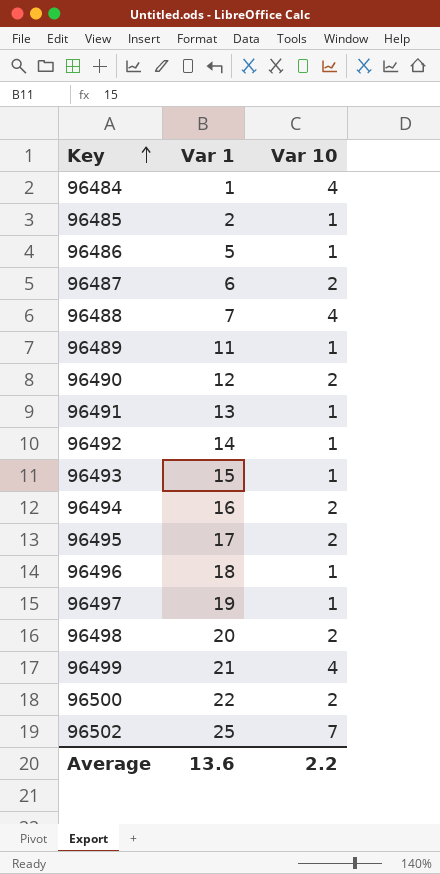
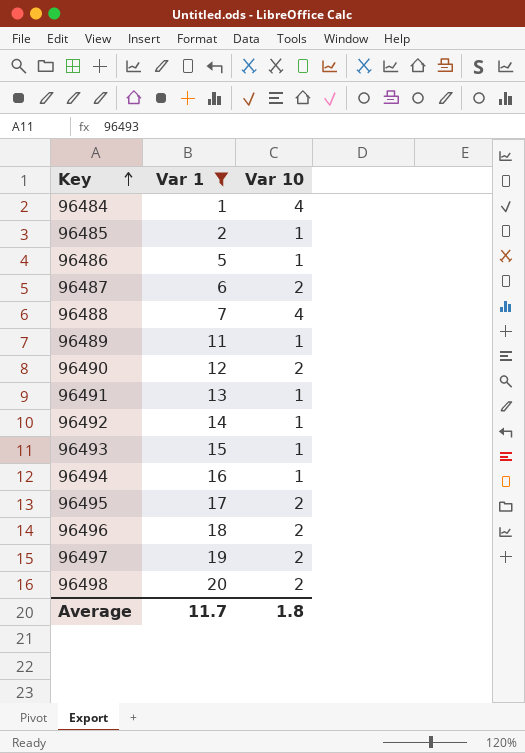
filter: none -> Var 1 <= 20
96494 | Var 10: 2 -> 1
96496 | Var 10: 1 -> 2
96497 | Var 10: 1 -> 2
Average | Var 1: 13.6 -> 11.7
Average | Var 10: 2.2 -> 1.8

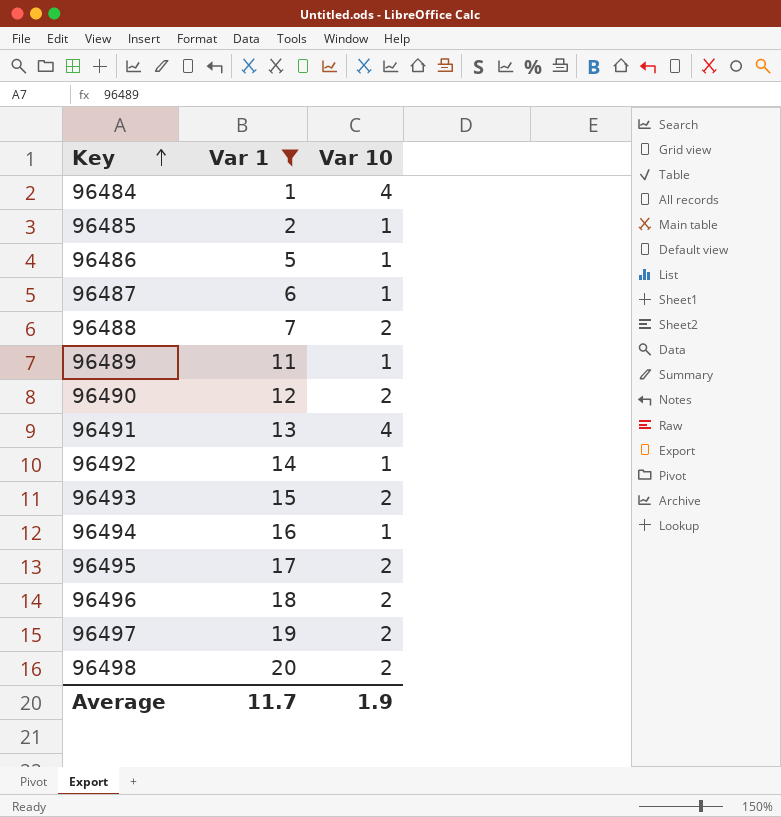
96487 | Var 10: 2 -> 1
96488 | Var 10: 4 -> 2
96491 | Var 10: 1 -> 4
96493 | Var 10: 1 -> 2
Average | Var 10: 1.8 -> 1.9

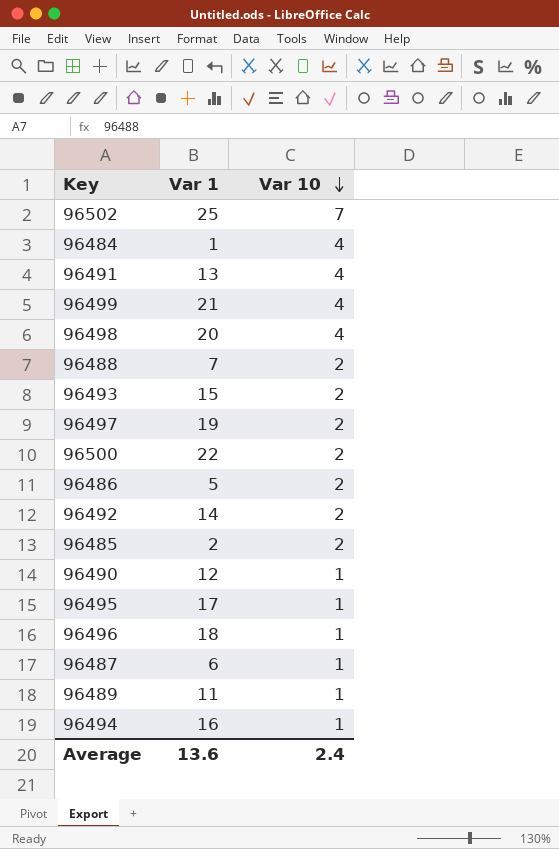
filter: Var 1 <= 20 -> none
row order: Key ascending -> Var 10 descending
96498 | Var 10: 2 -> 4
96486 | Var 10: 1 -> 2
96492 | Var 10: 1 -> 2
96485 | Var 10: 1 -> 2
96490 | Var 10: 2 -> 1
96495 | Var 10: 2 -> 1
96496 | Var 10: 2 -> 1
Average | Var 1: 11.7 -> 13.6
Average | Var 10: 1.9 -> 2.4

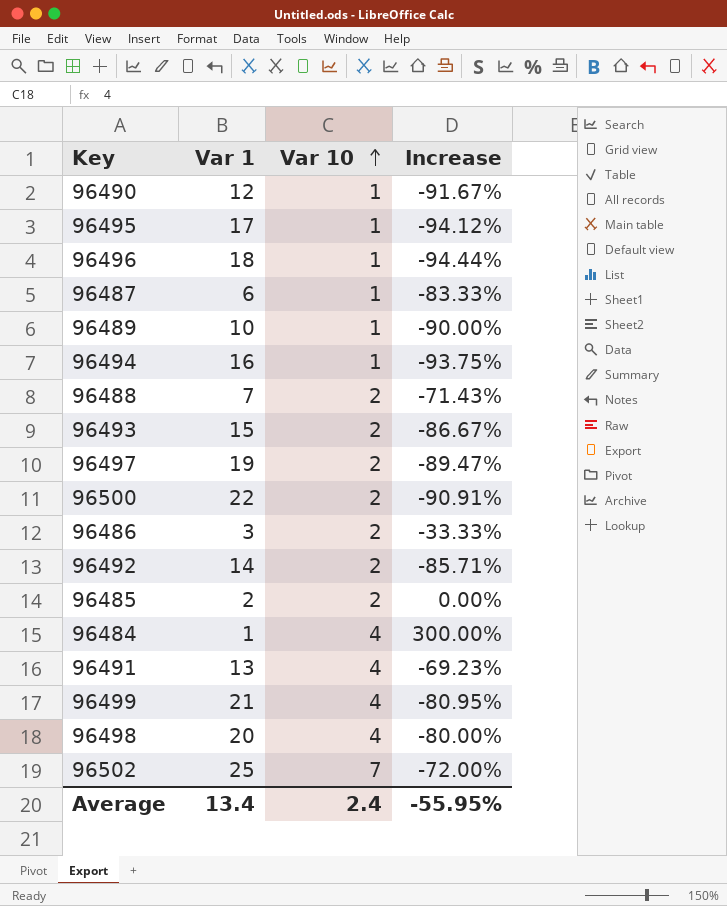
row order: Var 10 descending -> Var 10 ascending
column Increase | formula: none -> ([Var 10] - [Var 1]) / [Var 1]
96489 | Var 1: 11 -> 10
96486 | Var 1: 5 -> 3
Average | Var 1: 13.6 -> 13.4

